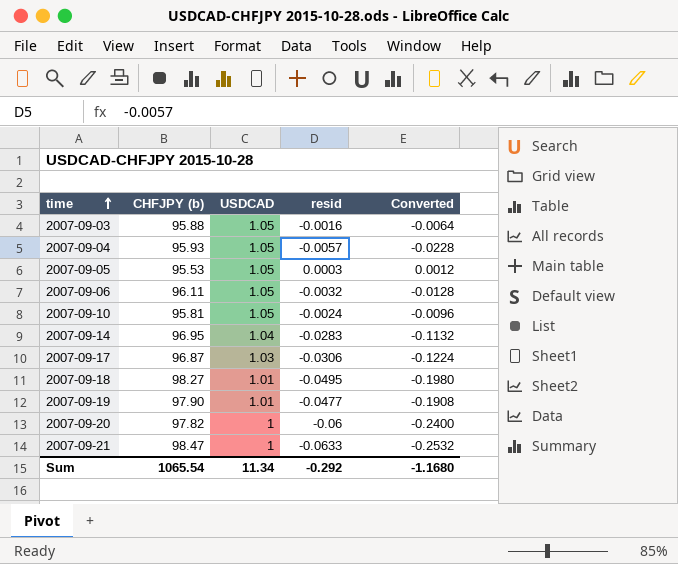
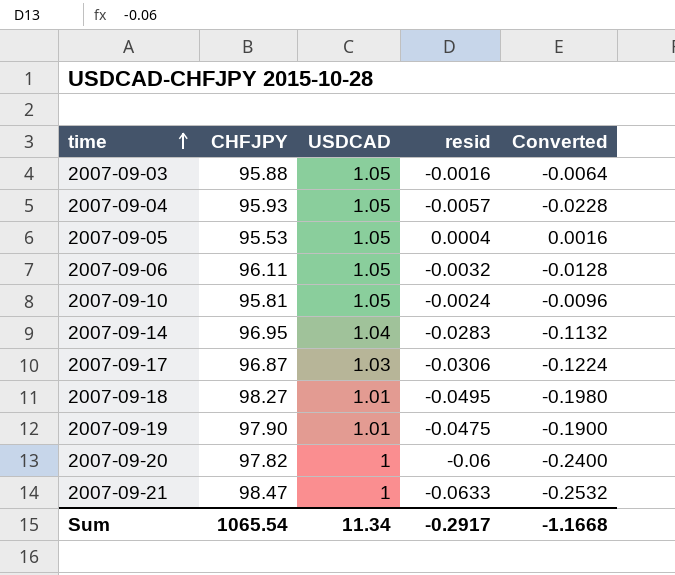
column name: CHFJPY (b) -> CHFJPY
2007-09-05 | resid: 0.0003 -> 0.0004
2007-09-05 | Converted: 0.0012 -> 0.0016
2007-09-19 | resid: -0.0477 -> -0.0475
2007-09-19 | Converted: -0.1908 -> -0.1900
Sum | resid: -0.292 -> -0.2917
Sum | Converted: -1.1680 -> -1.1668

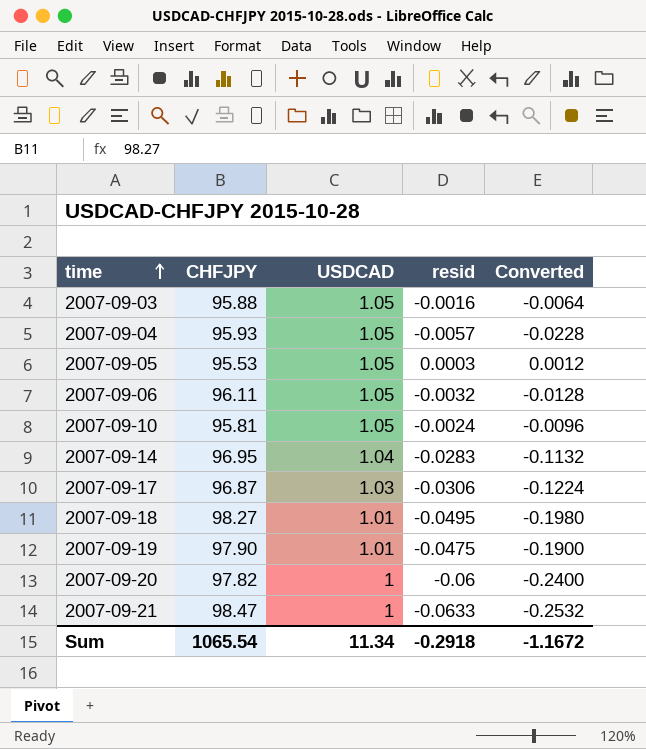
2007-09-05 | resid: 0.0004 -> 0.0003
2007-09-05 | Converted: 0.0016 -> 0.0012
Sum | resid: -0.2917 -> -0.2918
Sum | Converted: -1.1668 -> -1.1672

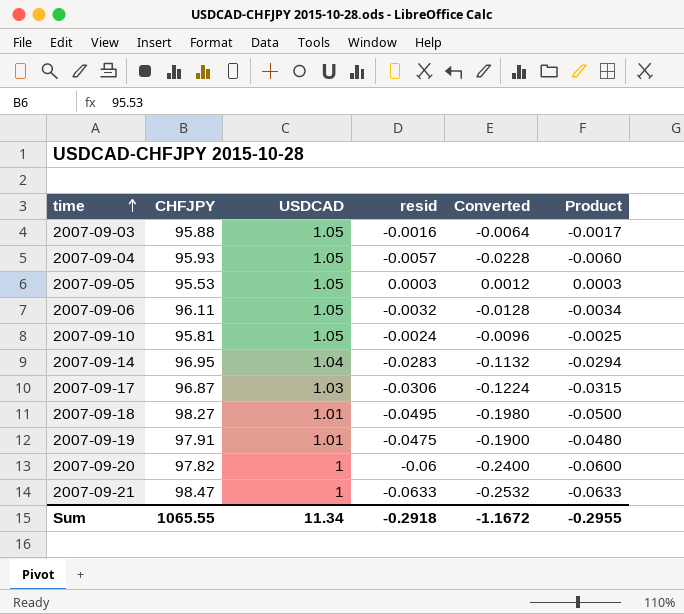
column Product | formula: none -> [USDCAD] * [resid]
2007-09-19 | CHFJPY: 97.90 -> 97.91
Sum | CHFJPY: 1065.54 -> 1065.55

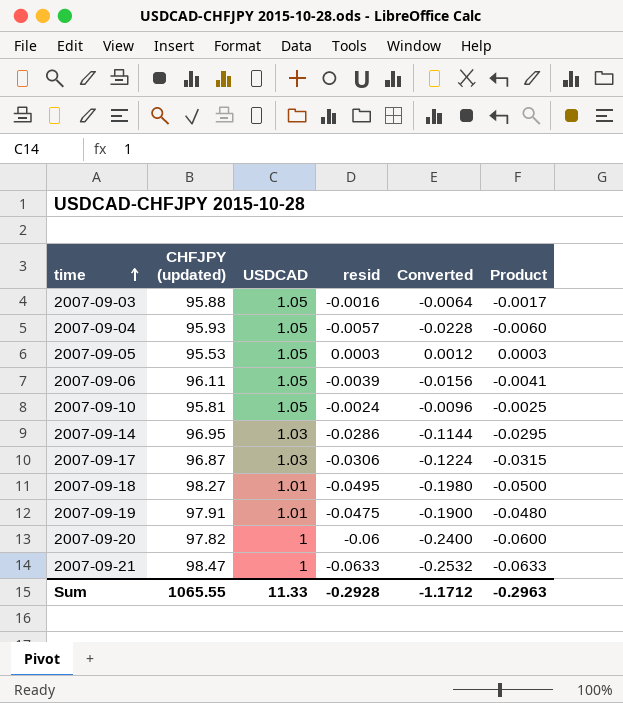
column name: CHFJPY -> CHFJPY (updated)
2007-09-06 | resid: -0.0032 -> -0.0039
2007-09-06 | Converted: -0.0128 -> -0.0156
2007-09-06 | Product: -0.0034 -> -0.0041
2007-09-14 | USDCAD: 1.04 -> 1.03
2007-09-14 | resid: -0.0283 -> -0.0286
2007-09-14 | Converted: -0.1132 -> -0.1144
2007-09-14 | Product: -0.0294 -> -0.0295
Sum | USDCAD: 11.34 -> 11.33
Sum | resid: -0.2918 -> -0.2928
Sum | Converted: -1.1672 -> -1.1712
Sum | Product: -0.2955 -> -0.2963

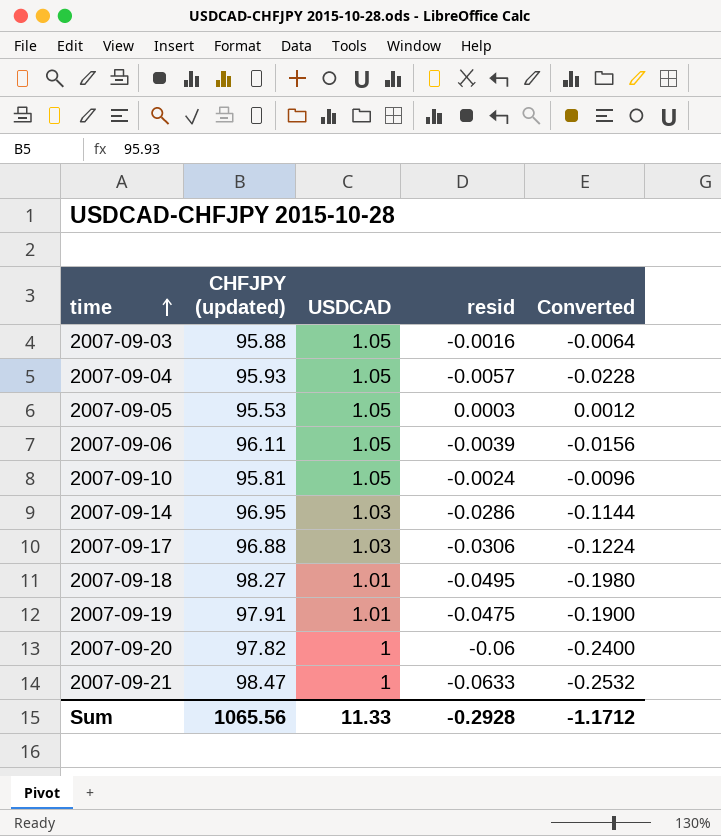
column Product | formula: [USDCAD] * [resid] -> none
2007-09-17 | CHFJPY (updated): 96.87 -> 96.88
Sum | CHFJPY (updated): 1065.55 -> 1065.56

